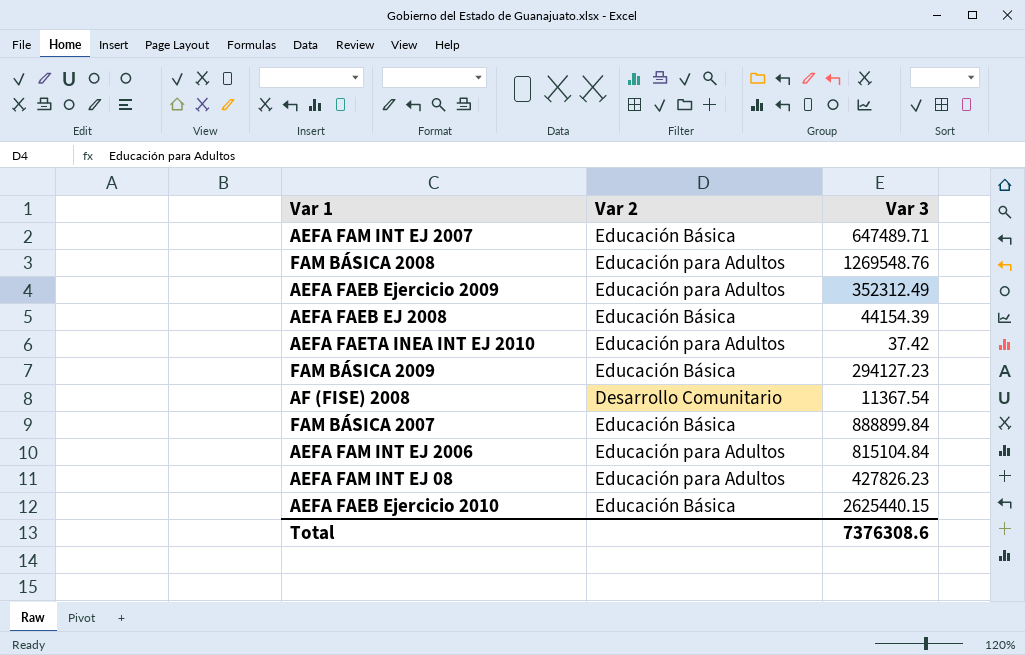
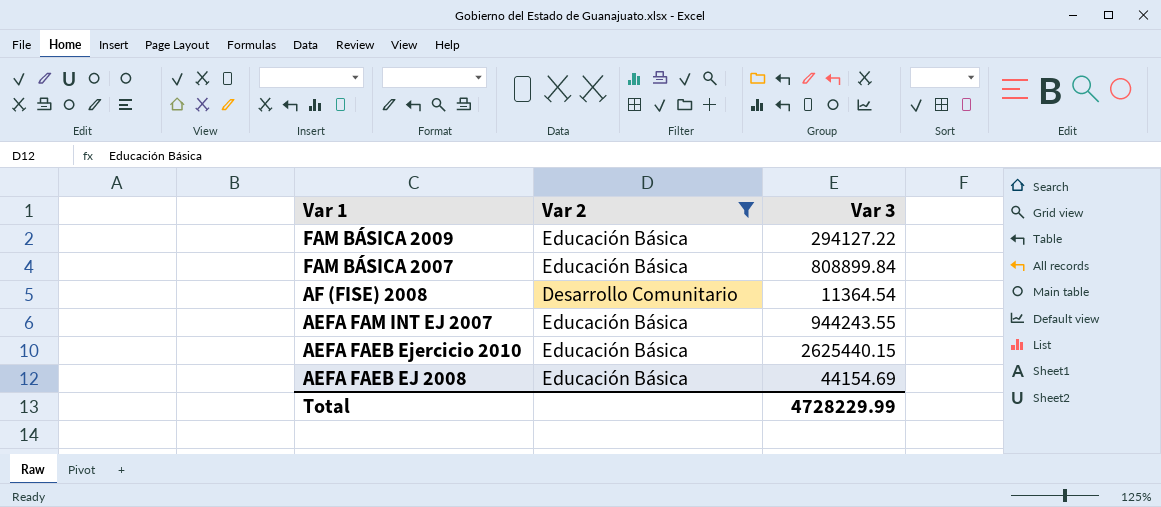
filter: none -> Var 2 != Educación para Adultos
row order: none -> Var 1 descending
FAM BÁSICA 2009 | Var 3: 294127.23 -> 294127.22
FAM BÁSICA 2007 | Var 3: 888899.84 -> 808899.84
AF (FISE) 2008 | Var 3: 11367.54 -> 11364.54
AEFA FAM INT EJ 2007 | Var 3: 647489.71 -> 944243.55
AEFA FAEB EJ 2008 | Var 3: 44154.39 -> 44154.69
Total | Var 3: 7376308.6 -> 4728229.99

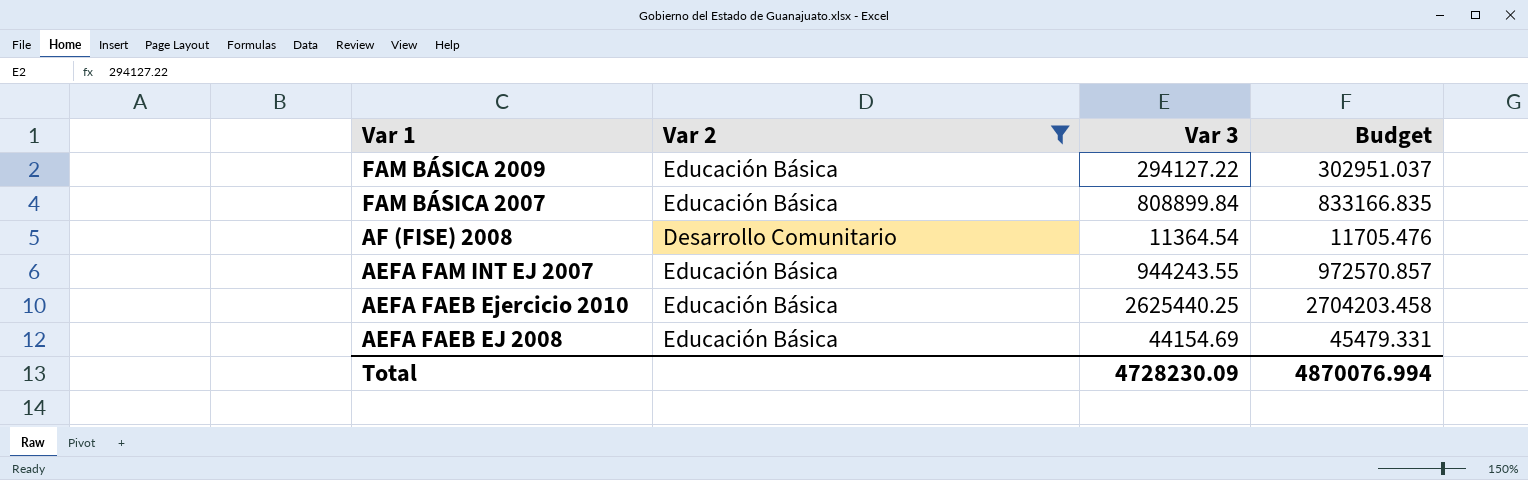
column Budget | formula: none -> [Var 3] * 1.03
AEFA FAEB Ejercicio 2010 | Var 3: 2625440.15 -> 2625440.25
Total | Var 3: 4728229.99 -> 4728230.09

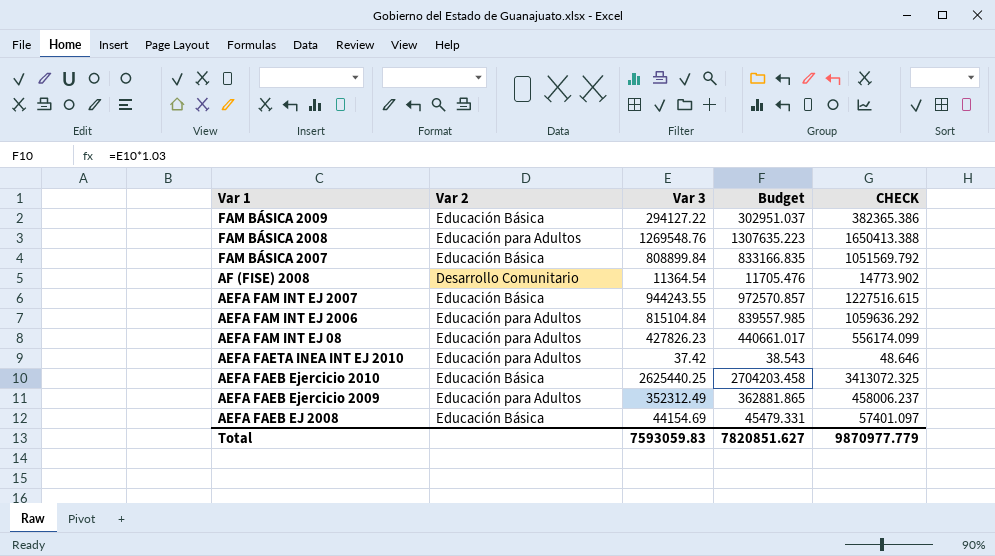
filter: Var 2 != Educación para Adultos -> none
column CHECK | formula: none -> [Var 3] * 1.3
Total | Var 3: 4728230.09 -> 7593059.83
Total | Budget: 4870076.994 -> 7820851.627

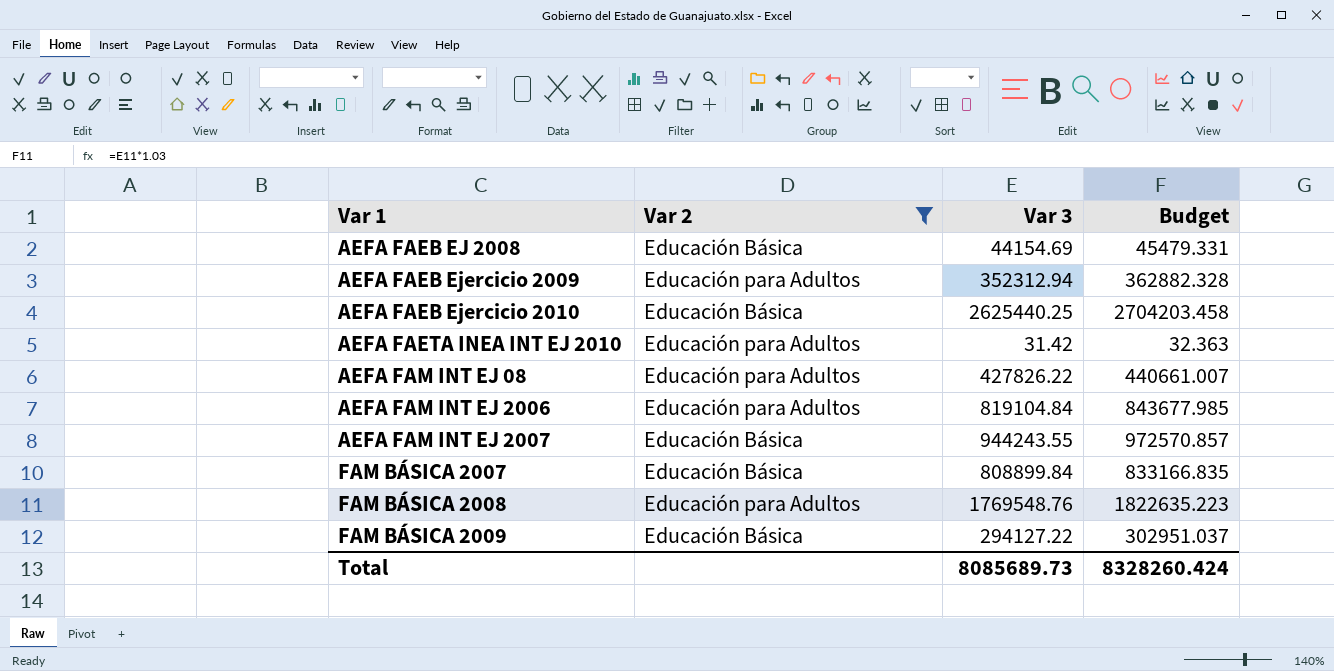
filter: none -> Var 2 != Desarrollo Comunitario
row order: Var 1 descending -> Var 1 ascending
column CHECK | formula: [Var 3] * 1.3 -> none
AEFA FAEB Ejercicio 2009 | Var 3: 352312.49 -> 352312.94
AEFA FAEB Ejercicio 2009 | Budget: 362881.865 -> 362882.328
AEFA FAETA INEA INT EJ 2010 | Var 3: 37.42 -> 31.42
AEFA FAETA INEA INT EJ 2010 | Budget: 38.543 -> 32.363
AEFA FAM INT EJ 08 | Var 3: 427826.23 -> 427826.22
AEFA FAM INT EJ 08 | Budget: 440661.017 -> 440661.007
AEFA FAM INT EJ 2006 | Var 3: 815104.84 -> 819104.84
AEFA FAM INT EJ 2006 | Budget: 839557.985 -> 843677.985
FAM BÁSICA 2008 | Var 3: 1269548.76 -> 1769548.76
FAM BÁSICA 2008 | Budget: 1307635.223 -> 1822635.223
Total | Var 3: 7593059.83 -> 8085689.73
Total | Budget: 7820851.627 -> 8328260.424

